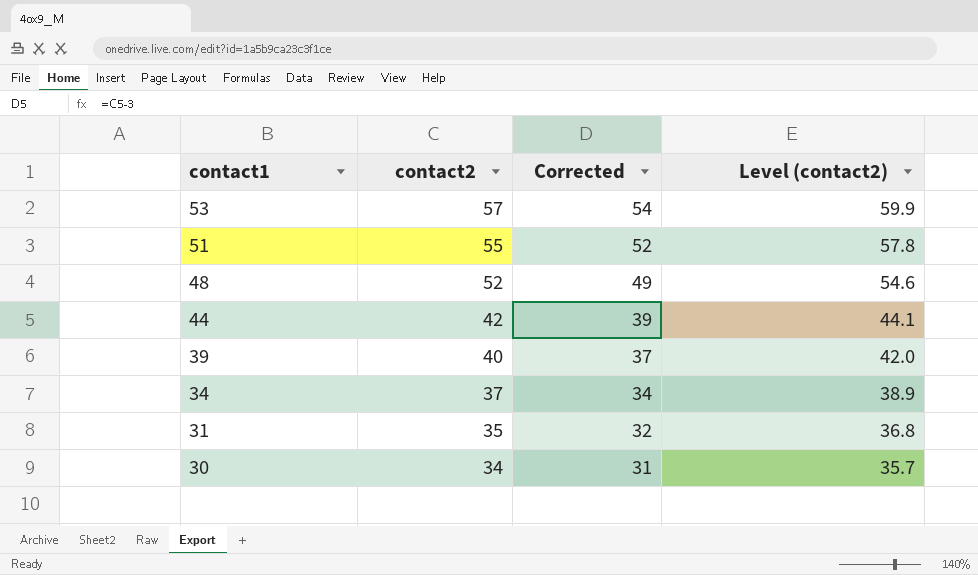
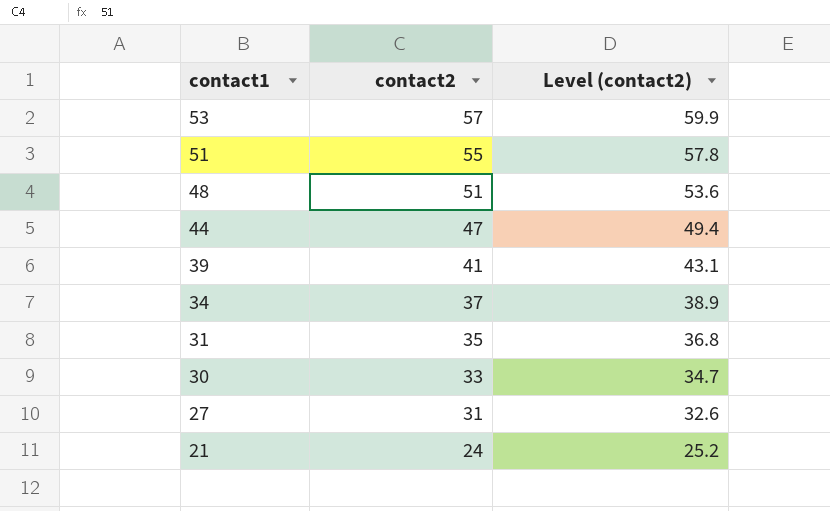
column Corrected | formula: [contact2] - 3 -> none
48 | contact2: 52 -> 51
48 | Level (contact2): 54.6 -> 53.6
44 | contact2: 42 -> 47
44 | Level (contact2): 44.1 -> 49.4
39 | contact2: 40 -> 41
39 | Level (contact2): 42.0 -> 43.1
30 | contact2: 34 -> 33
30 | Level (contact2): 35.7 -> 34.7
row 27: none -> 31 | 32.6
row 21: none -> 24 | 25.2

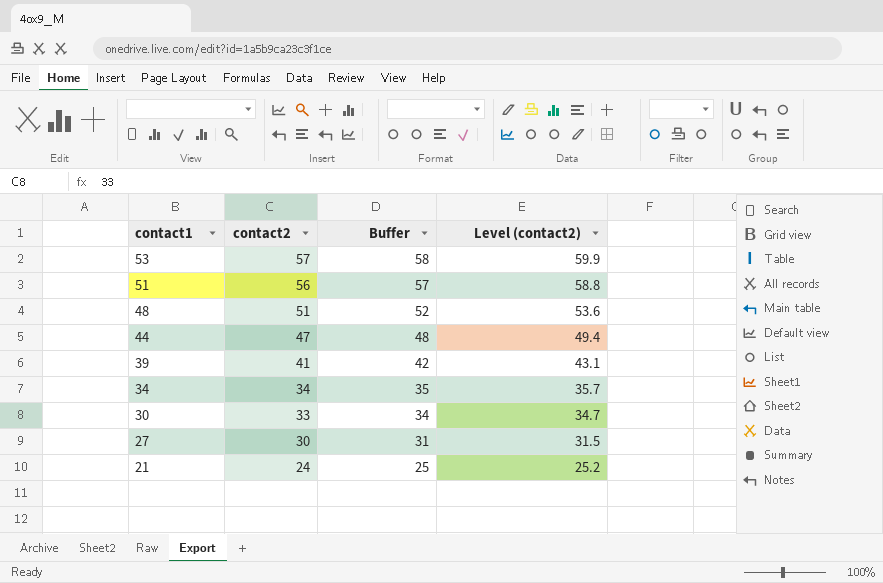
column Buffer | formula: none -> [contact2] + 1
row 31: 35 | 36.8 -> none
51 | contact2: 55 -> 56
51 | Level (contact2): 57.8 -> 58.8
34 | contact2: 37 -> 34
34 | Level (contact2): 38.9 -> 35.7
27 | contact2: 31 -> 30
27 | Level (contact2): 32.6 -> 31.5

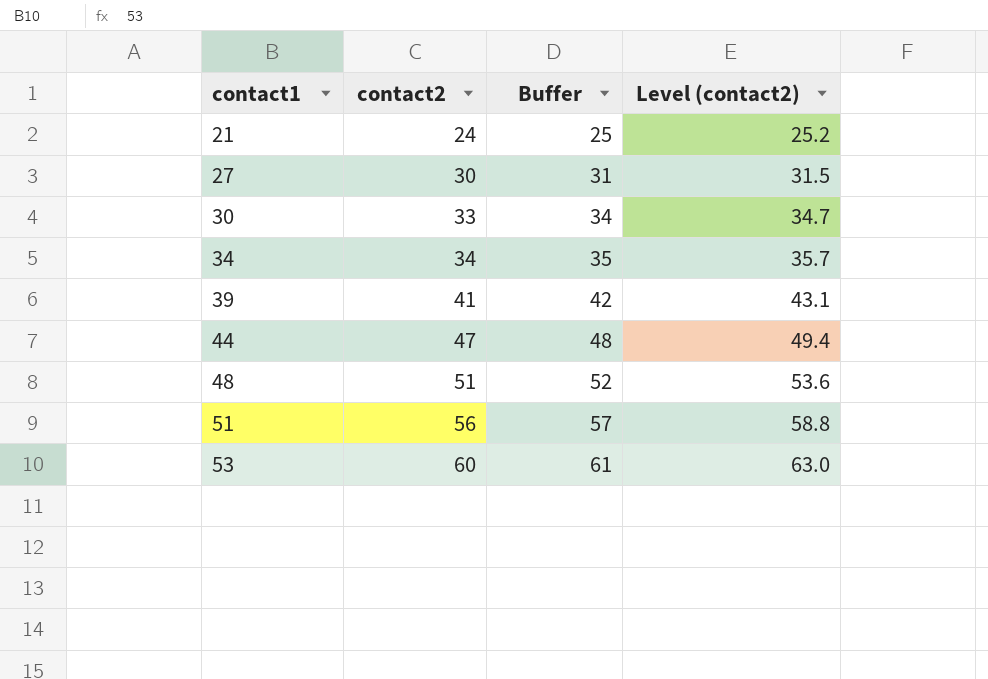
row order: contact1 descending -> contact1 ascending
53 | contact2: 57 -> 60
53 | Buffer: 58 -> 61
53 | Level (contact2): 59.9 -> 63.0

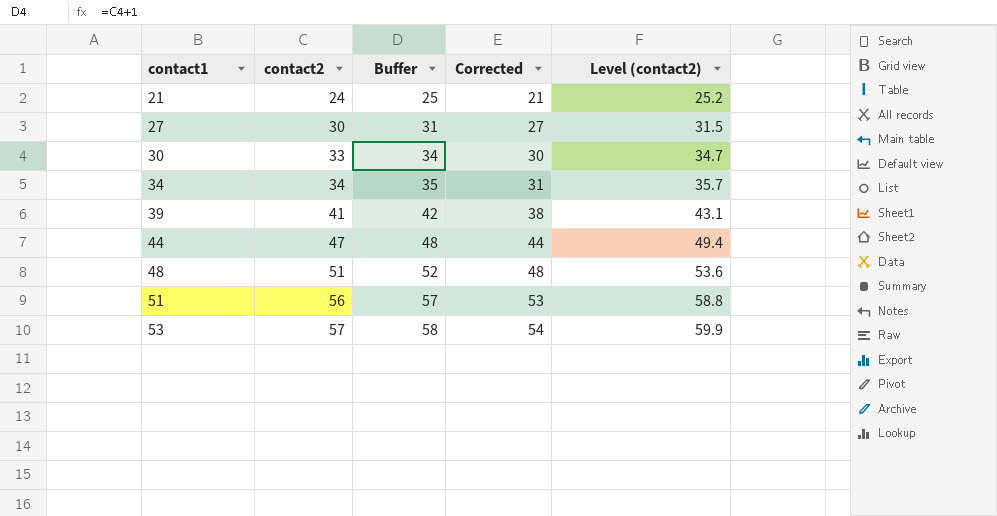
column Corrected | formula: none -> [contact2] - 3
53 | contact2: 60 -> 57
53 | Buffer: 61 -> 58
53 | Level (contact2): 63.0 -> 59.9

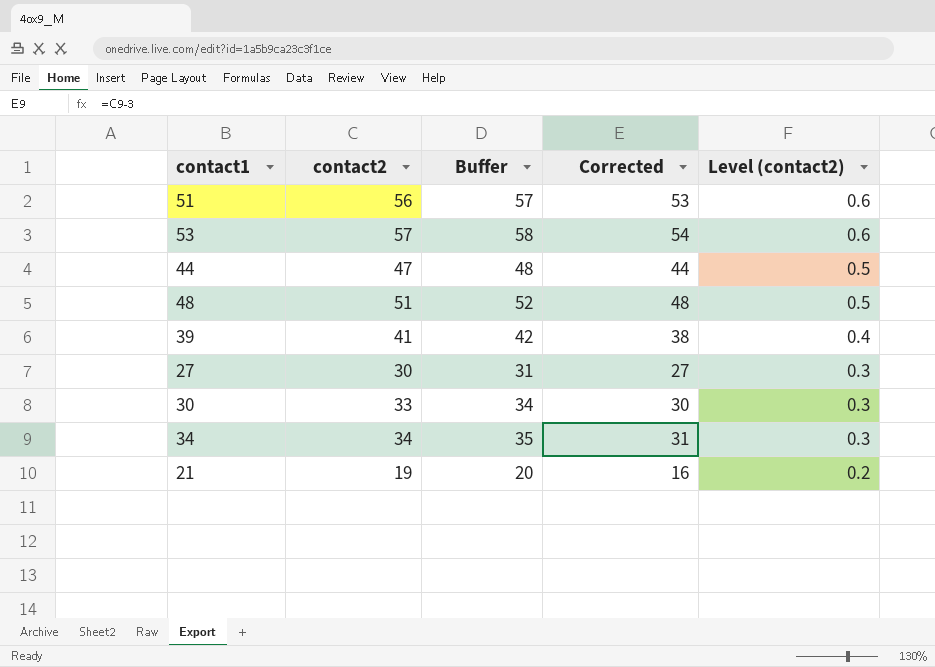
row order: contact1 ascending -> Level (contact2) descending
column Level (contact2) | formula: [contact2] * 1.05 -> [contact2] * 0.01
21 | contact2: 24 -> 19
21 | Buffer: 25 -> 20
21 | Corrected: 21 -> 16

